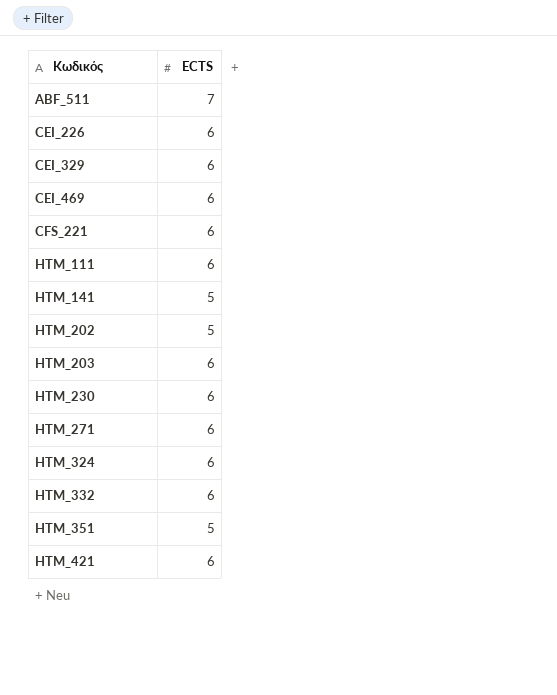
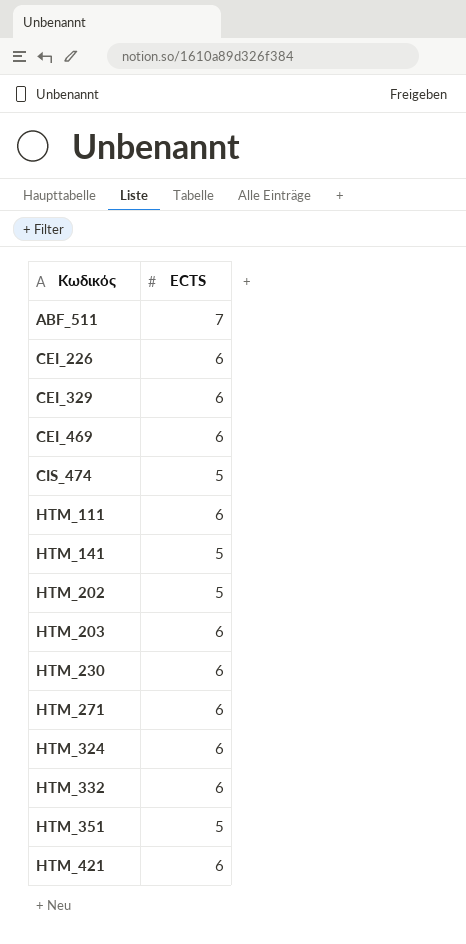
row CFS_221: 6 -> none
row CIS_474: none -> 5

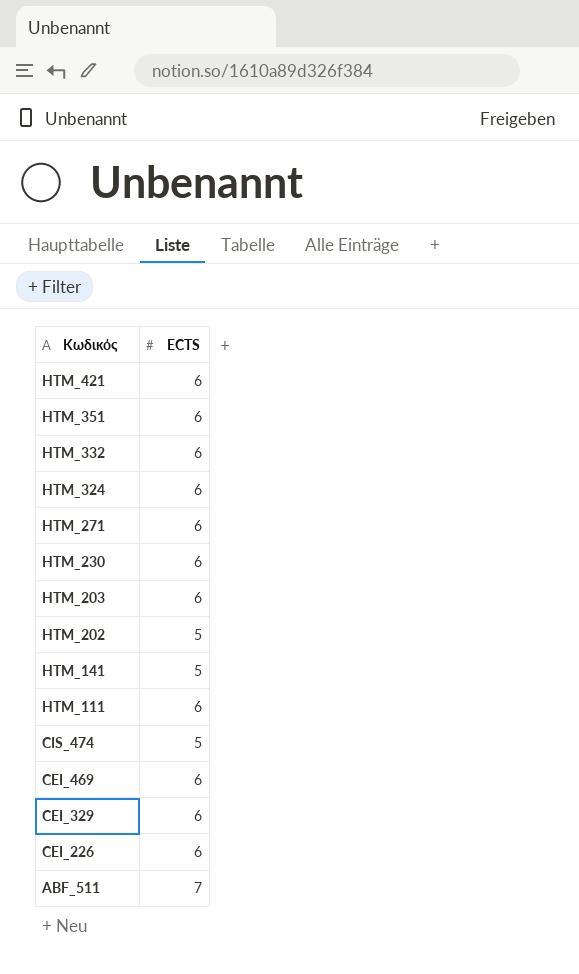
row order: Κωδικός ascending -> Κωδικός descending
HTM_351 | ECTS: 5 -> 6

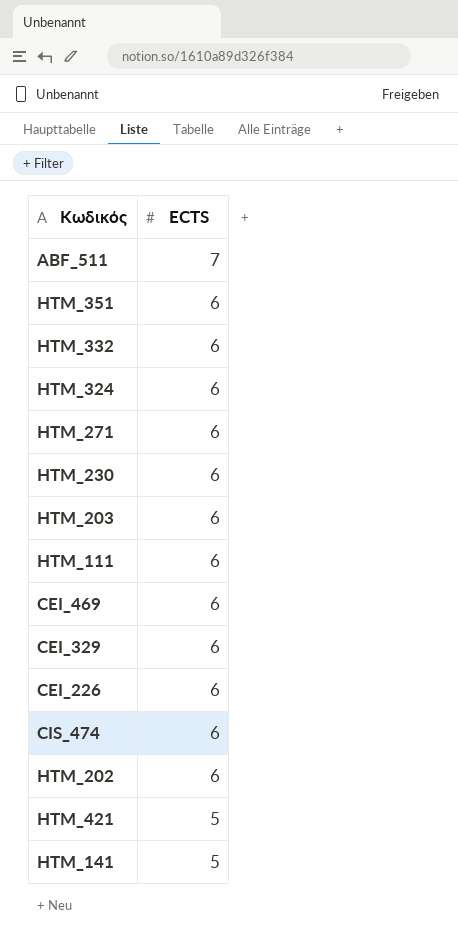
row order: Κωδικός descending -> ECTS descending
CIS_474 | ECTS: 5 -> 6
HTM_202 | ECTS: 5 -> 6
HTM_421 | ECTS: 6 -> 5

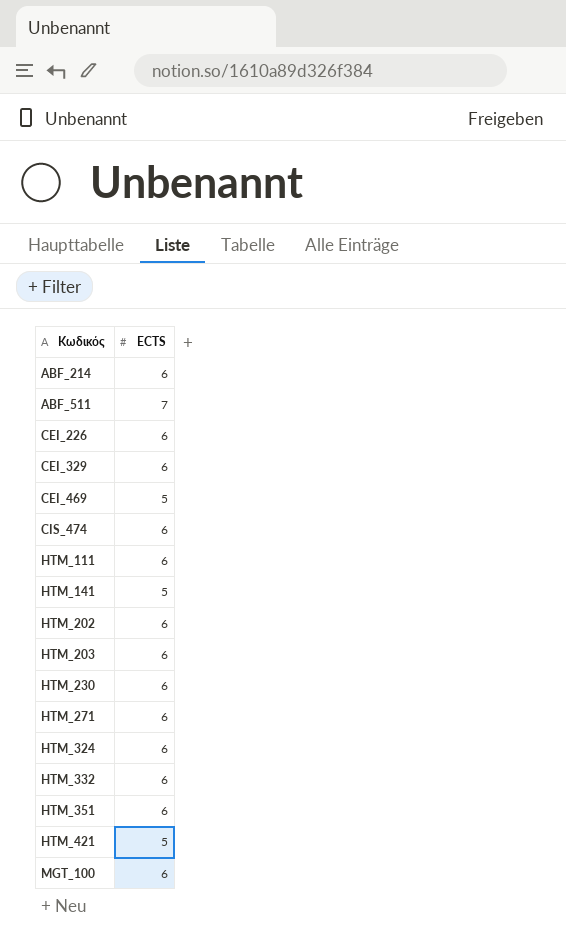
row order: ECTS descending -> Κωδικός ascending
row ABF_214: none -> 6
CEI_469 | ECTS: 6 -> 5
row MGT_100: none -> 6

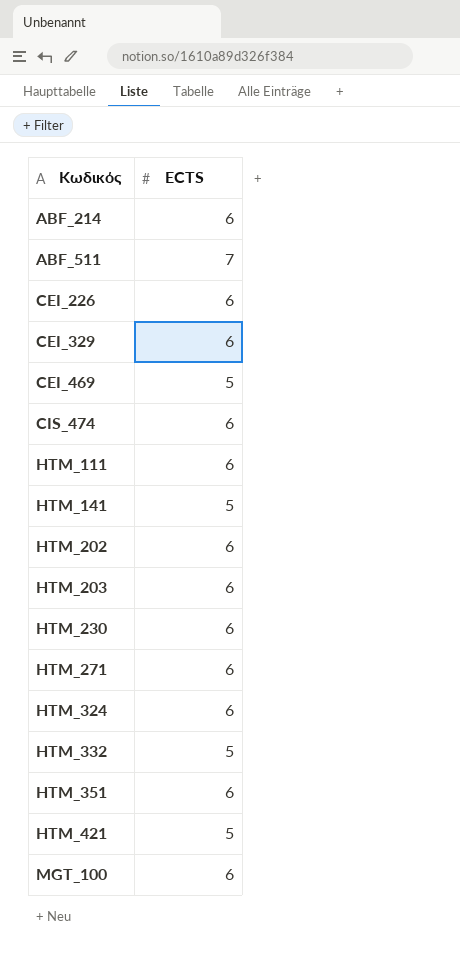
HTM_332 | ECTS: 6 -> 5

